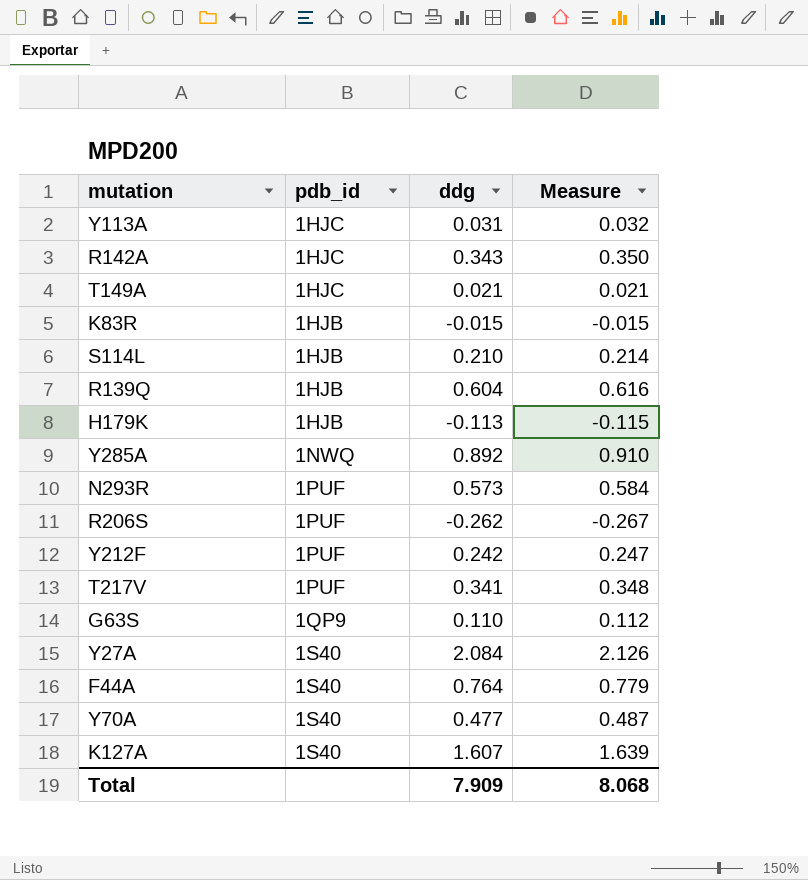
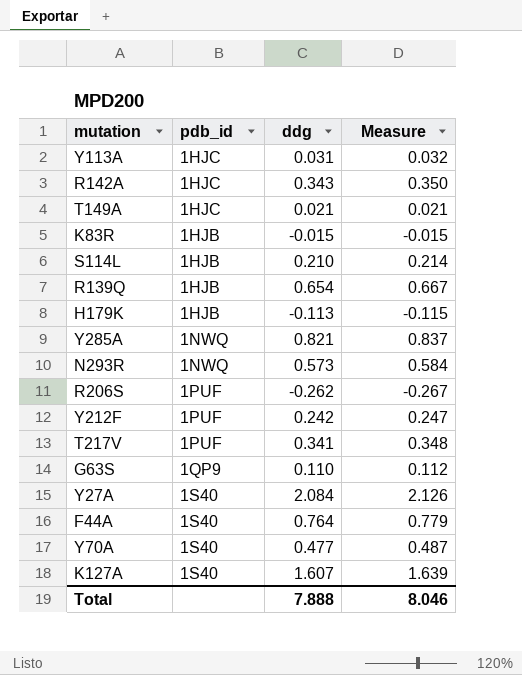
R139Q | ddg: 0.604 -> 0.654
R139Q | Measure: 0.616 -> 0.667
Y285A | ddg: 0.892 -> 0.821
Y285A | Measure: 0.910 -> 0.837
N293R | pdb_id: 1PUF -> 1NWQ
Total | ddg: 7.909 -> 7.888
Total | Measure: 8.068 -> 8.046

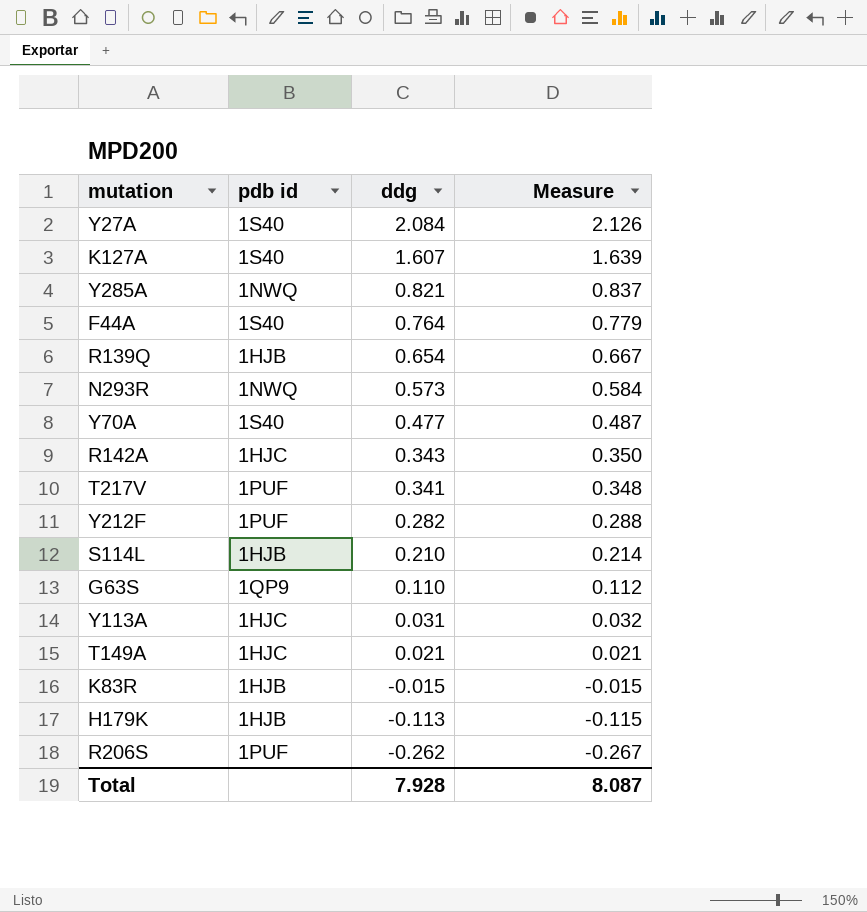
row order: none -> ddg descending
column name: pdb_id -> pdb id
Y212F | ddg: 0.242 -> 0.282
Y212F | Measure: 0.247 -> 0.288
Total | ddg: 7.888 -> 7.928
Total | Measure: 8.046 -> 8.087

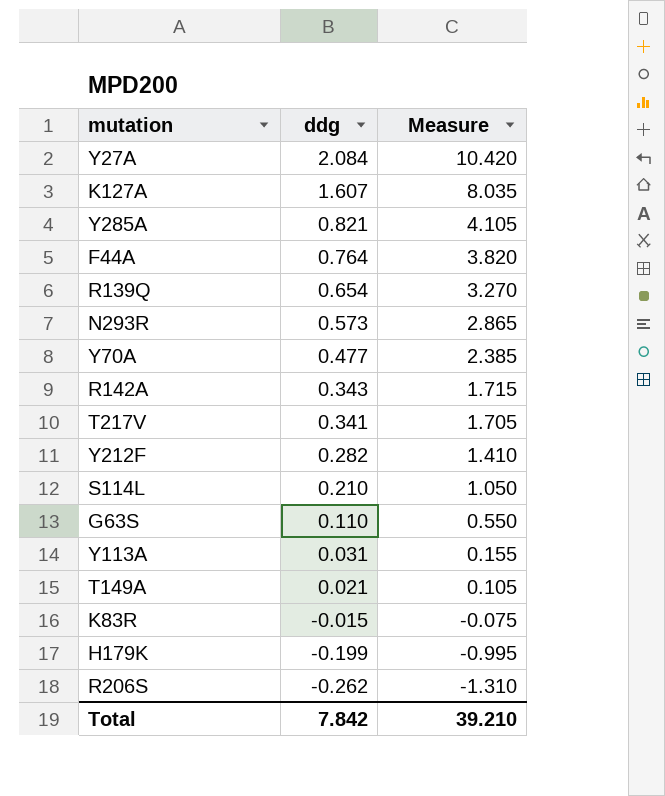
column pdb id | position: 2 -> none
column Measure | formula: [ddg] * 1.02 -> [ddg] * 5
H179K | ddg: -0.113 -> -0.199
Total | ddg: 7.928 -> 7.842
Total | Measure: 8.087 -> 39.210

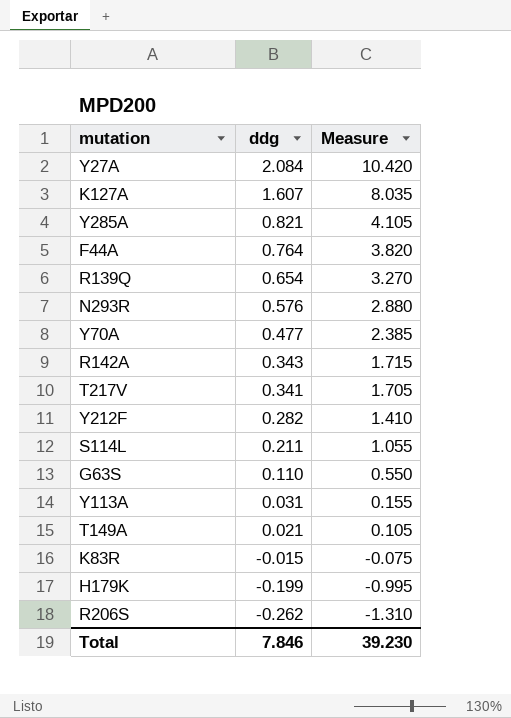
N293R | ddg: 0.573 -> 0.576
N293R | Measure: 2.865 -> 2.880
S114L | ddg: 0.210 -> 0.211
S114L | Measure: 1.050 -> 1.055
Total | ddg: 7.842 -> 7.846
Total | Measure: 39.210 -> 39.230

